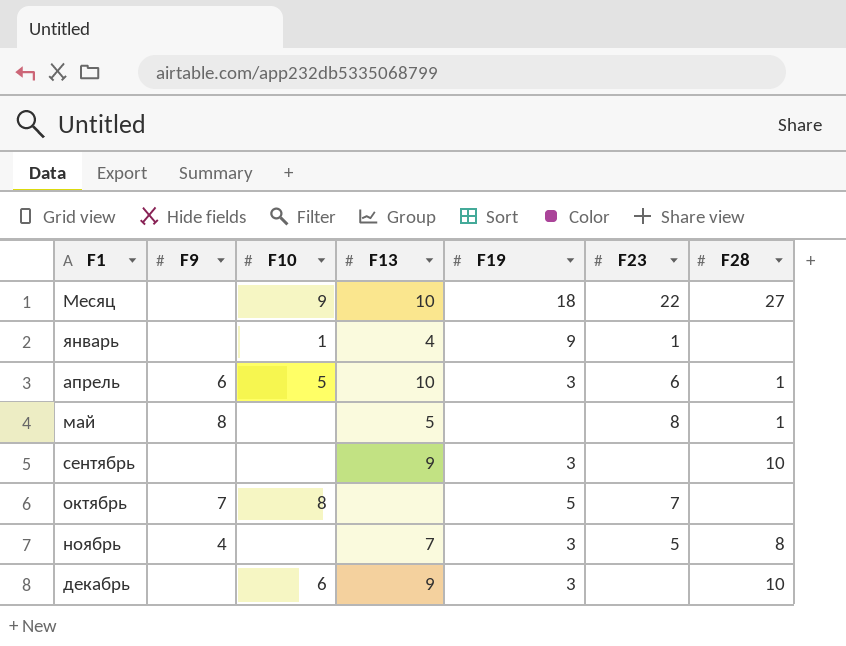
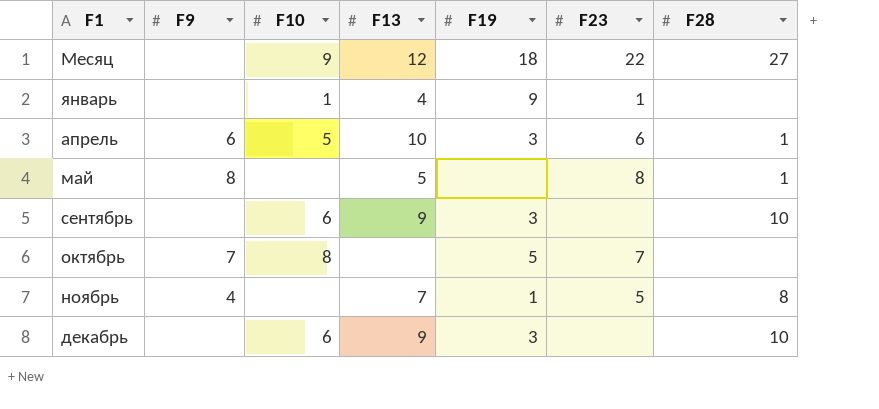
Месяц | F13: 10 -> 12
сентябрь | F10: none -> 6
ноябрь | F19: 3 -> 1

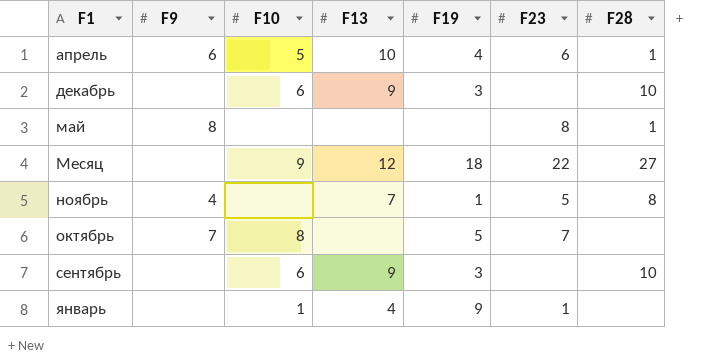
row order: none -> F1 ascending
апрель | F19: 3 -> 4
май | F13: 5 -> none

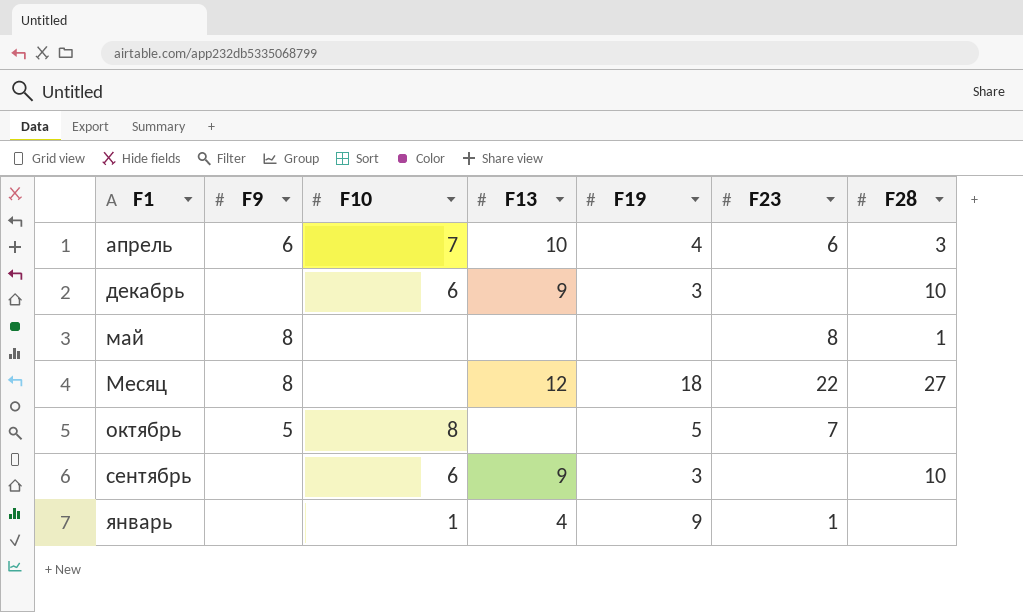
row ноябрь: 4 | none | 7 | 1 | 5 | 8 -> none
апрель | F10: 5 -> 7
апрель | F28: 1 -> 3
Месяц | F9: none -> 8
Месяц | F10: 9 -> none
октябрь | F9: 7 -> 5

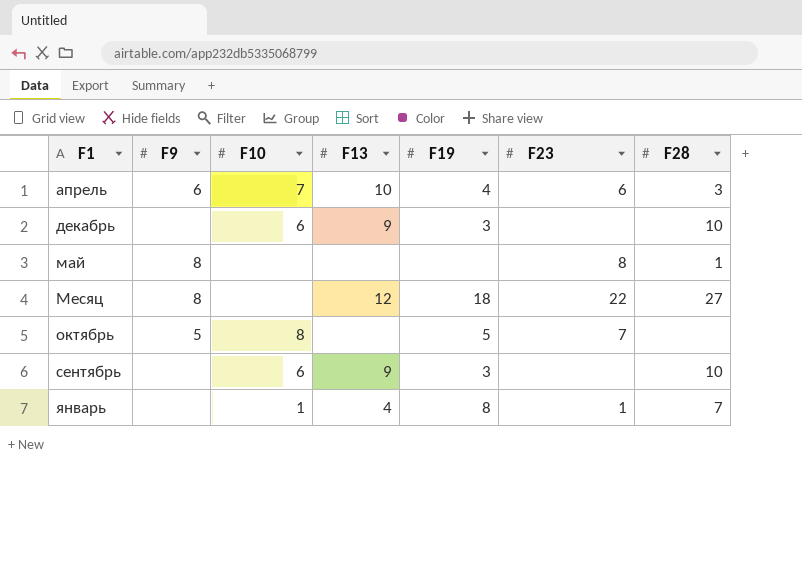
январь | F19: 9 -> 8
январь | F28: none -> 7

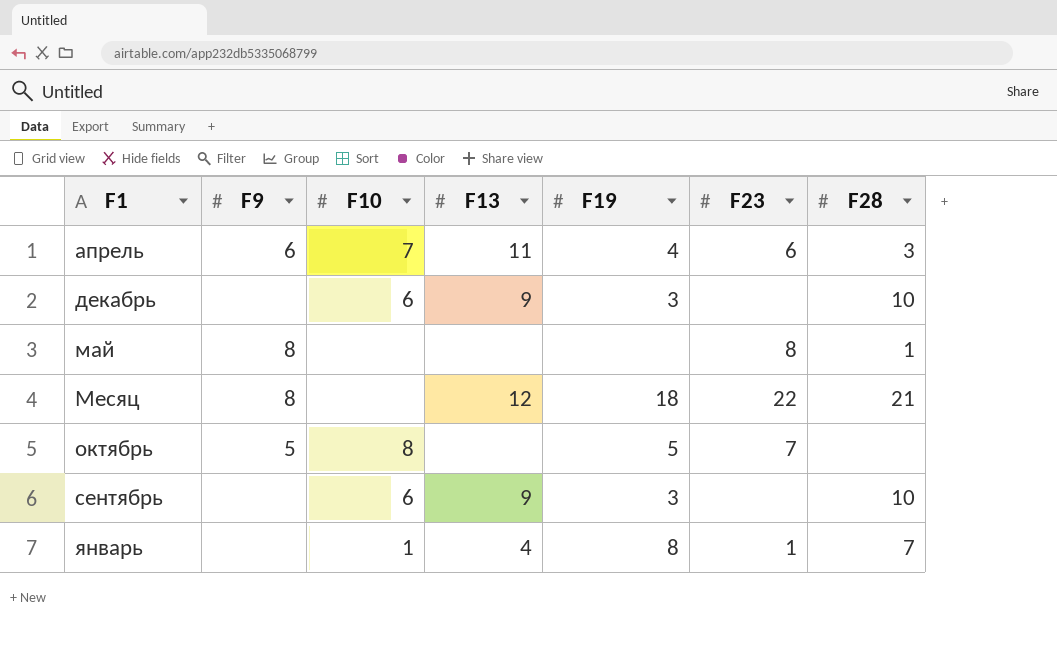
апрель | F13: 10 -> 11
Месяц | F28: 27 -> 21

